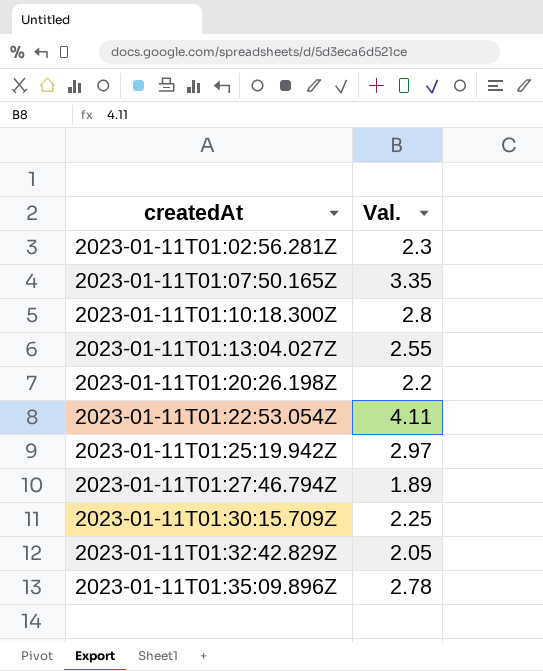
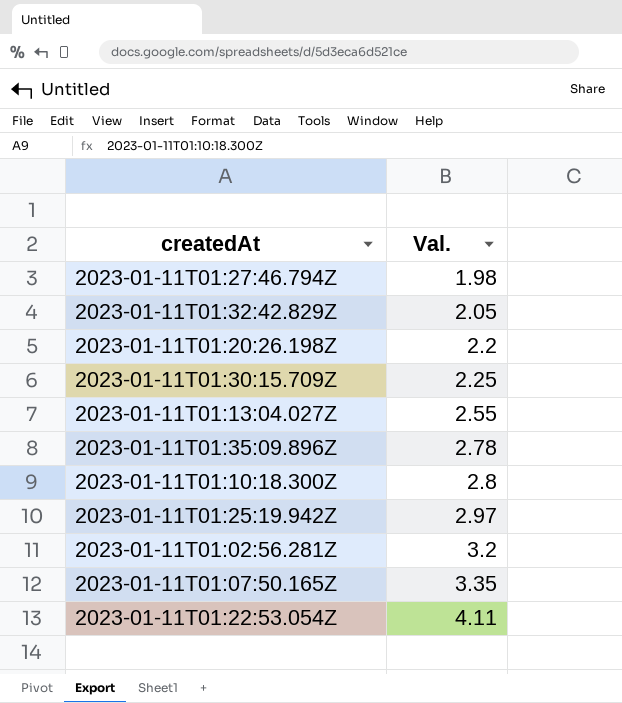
row order: createdAt ascending -> Val. ascending
2023-01-11T01:27:46.794Z | Val.: 1.89 -> 1.98
2023-01-11T01:02:56.281Z | Val.: 2.3 -> 3.2

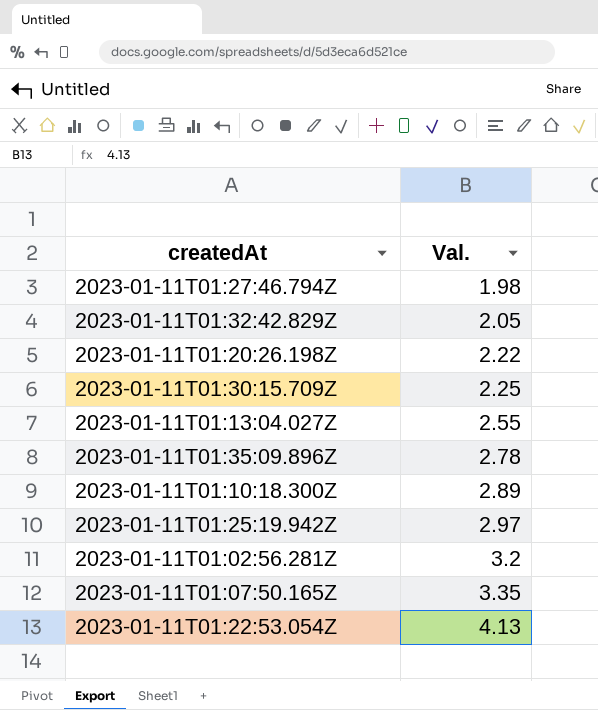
2023-01-11T01:20:26.198Z | Val.: 2.2 -> 2.22
2023-01-11T01:10:18.300Z | Val.: 2.8 -> 2.89
2023-01-11T01:22:53.054Z | Val.: 4.11 -> 4.13

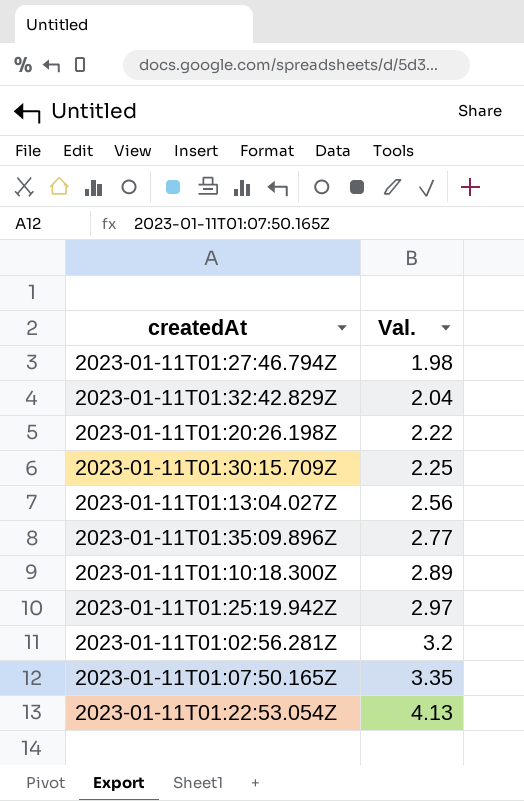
2023-01-11T01:32:42.829Z | Val.: 2.05 -> 2.04
2023-01-11T01:13:04.027Z | Val.: 2.55 -> 2.56
2023-01-11T01:35:09.896Z | Val.: 2.78 -> 2.77

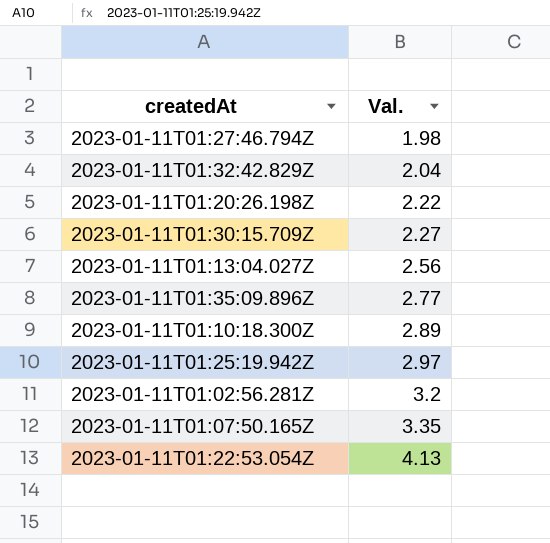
2023-01-11T01:30:15.709Z | Val.: 2.25 -> 2.27

